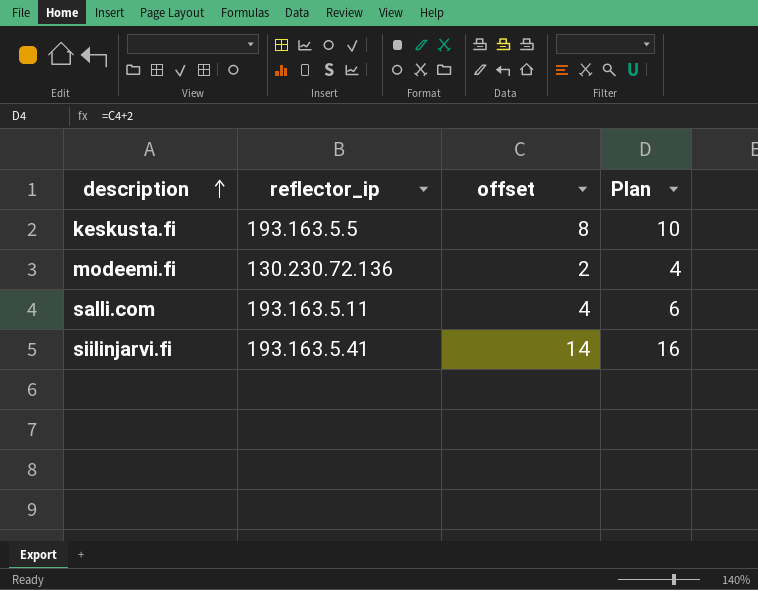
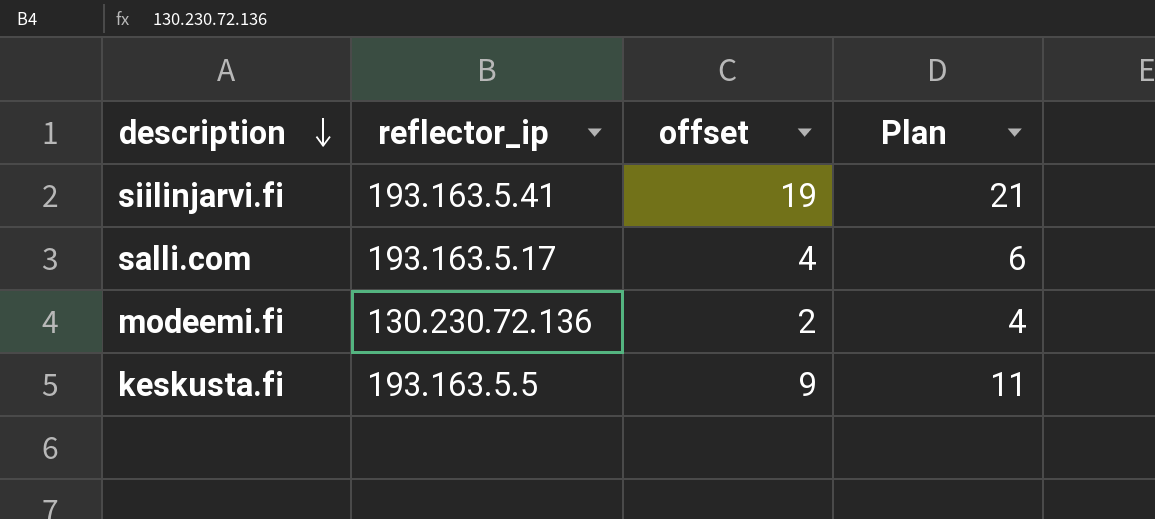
row order: description ascending -> description descending
siilinjarvi.fi | offset: 14 -> 19
siilinjarvi.fi | Plan: 16 -> 21
salli.com | reflector_ip: 193.163.5.11 -> 193.163.5.17
keskusta.fi | offset: 8 -> 9
keskusta.fi | Plan: 10 -> 11

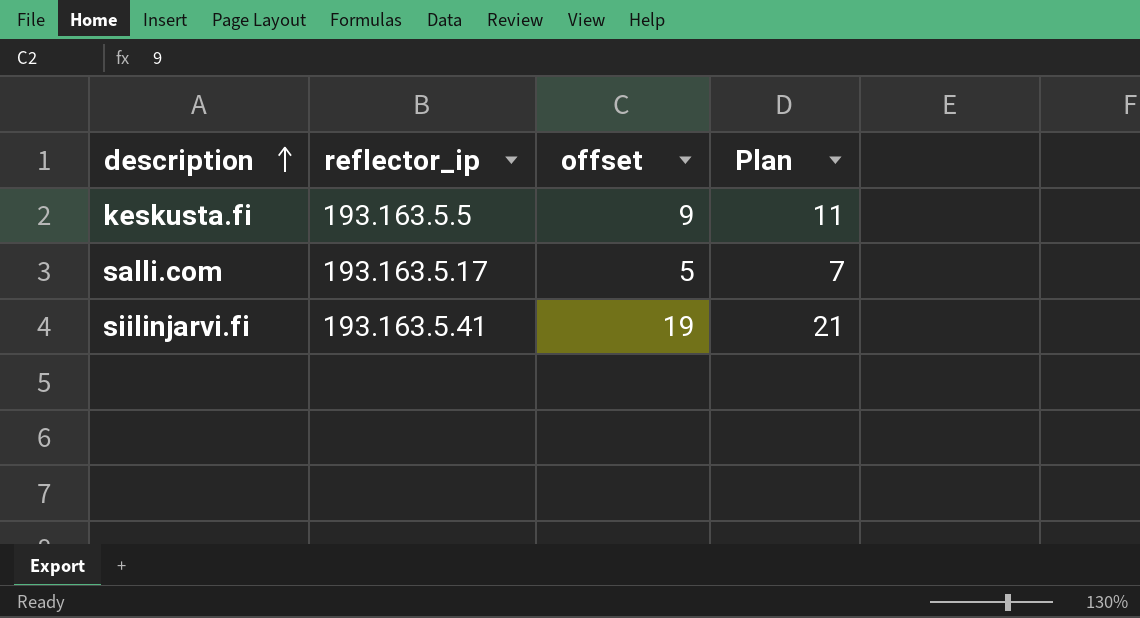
row order: description descending -> description ascending
row modeemi.fi: 130.230.72.136 | 2 | 4 -> none
salli.com | offset: 4 -> 5
salli.com | Plan: 6 -> 7

